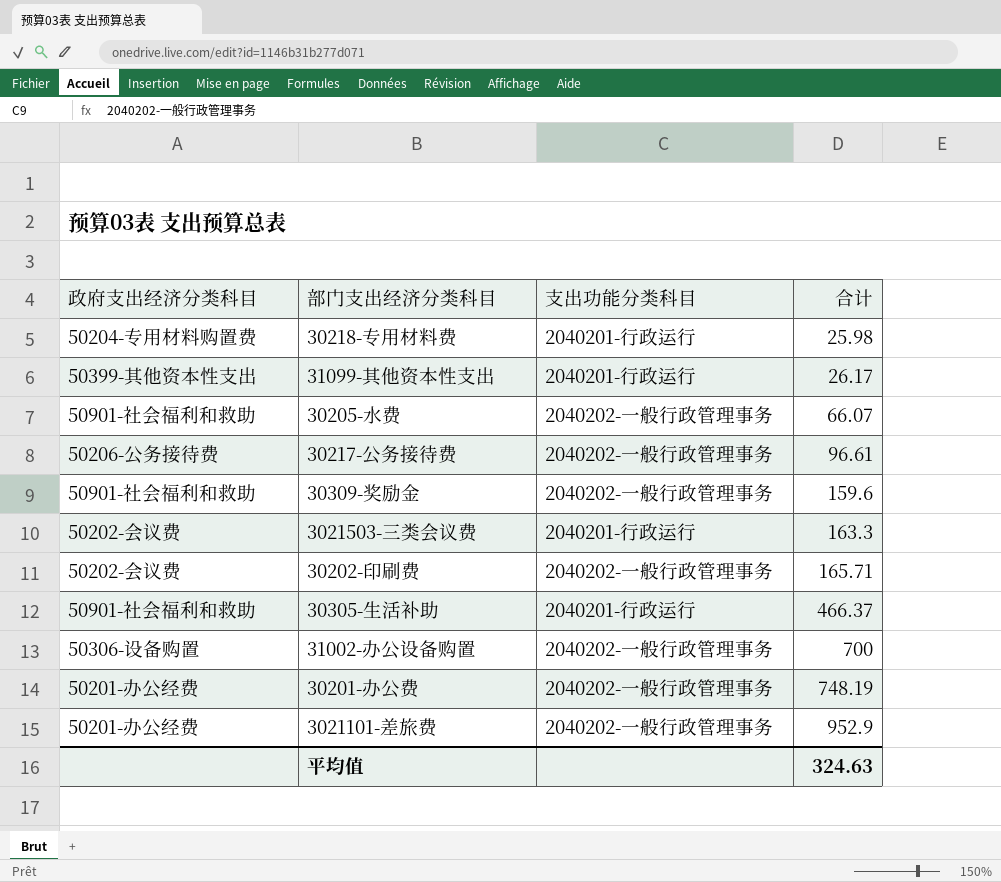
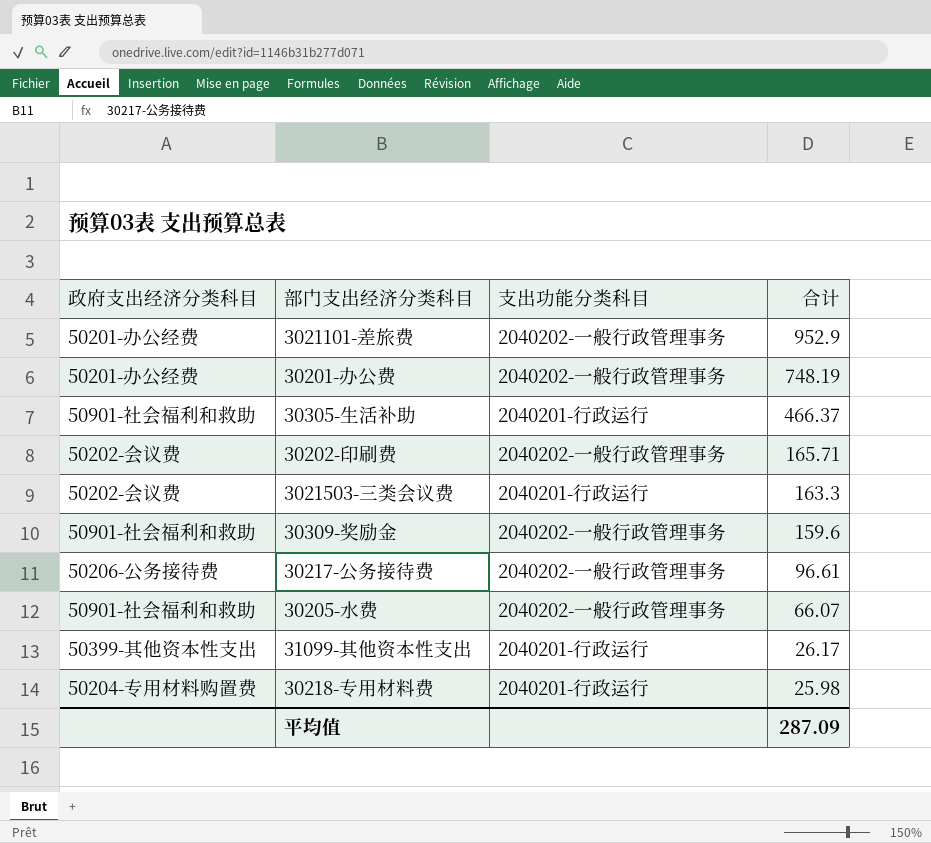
row order: 合计 ascending -> 合计 descending
row 31002-办公设备购置: 50306-设备购置 | 2040202-一般行政管理事务 | 700 -> none
平均值 | 合计: 324.63 -> 287.09

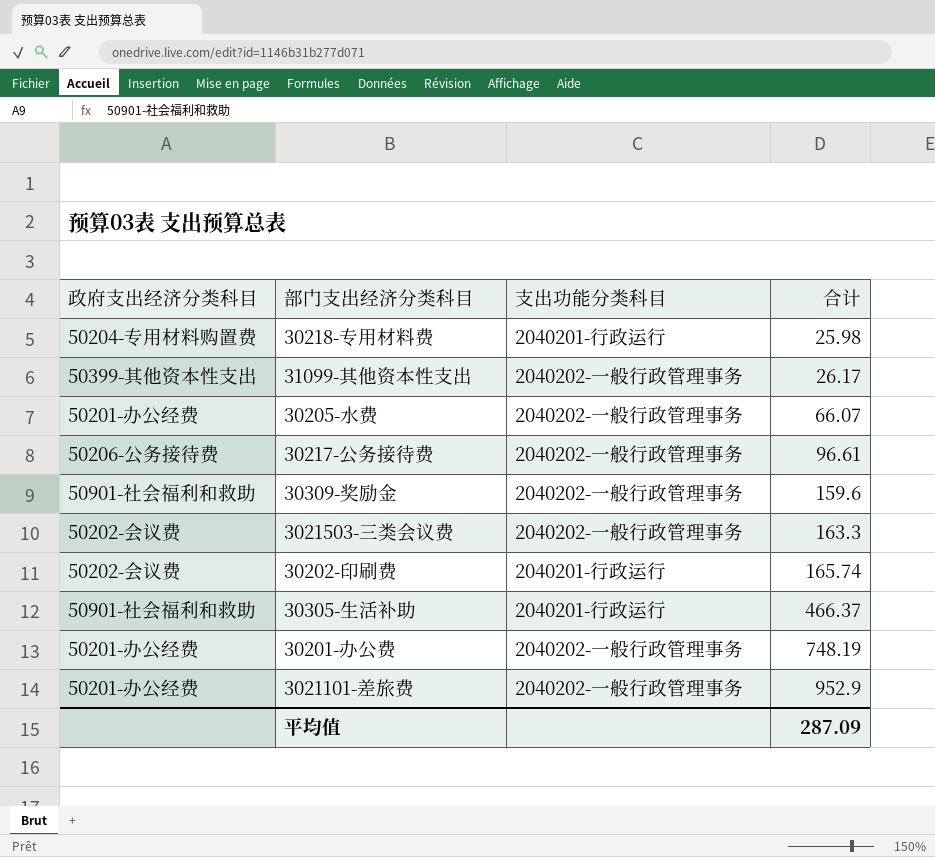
row order: 合计 descending -> 合计 ascending
31099-其他资本性支出 | 支出功能分类科目: 2040201-行政运行 -> 2040202-一般行政管理事务
30205-水费 | 政府支出经济分类科目: 50901-社会福利和救助 -> 50201-办公经费
3021503-三类会议费 | 支出功能分类科目: 2040201-行政运行 -> 2040202-一般行政管理事务
30202-印刷费 | 支出功能分类科目: 2040202-一般行政管理事务 -> 2040201-行政运行
30202-印刷费 | 合计: 165.71 -> 165.74

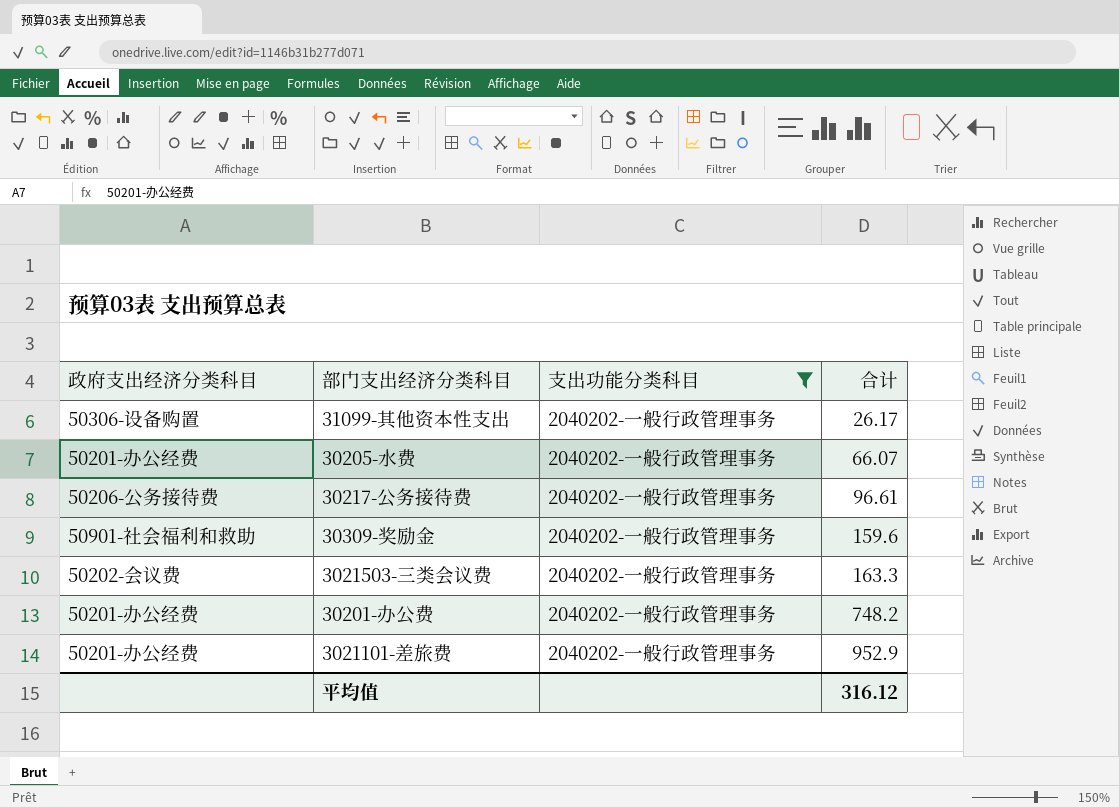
filter: none -> 支出功能分类科目 = 2040202-一般行政管理事务
31099-其他资本性支出 | 政府支出经济分类科目: 50399-其他资本性支出 -> 50306-设备购置
30201-办公费 | 合计: 748.19 -> 748.2
平均值 | 合计: 287.09 -> 316.12

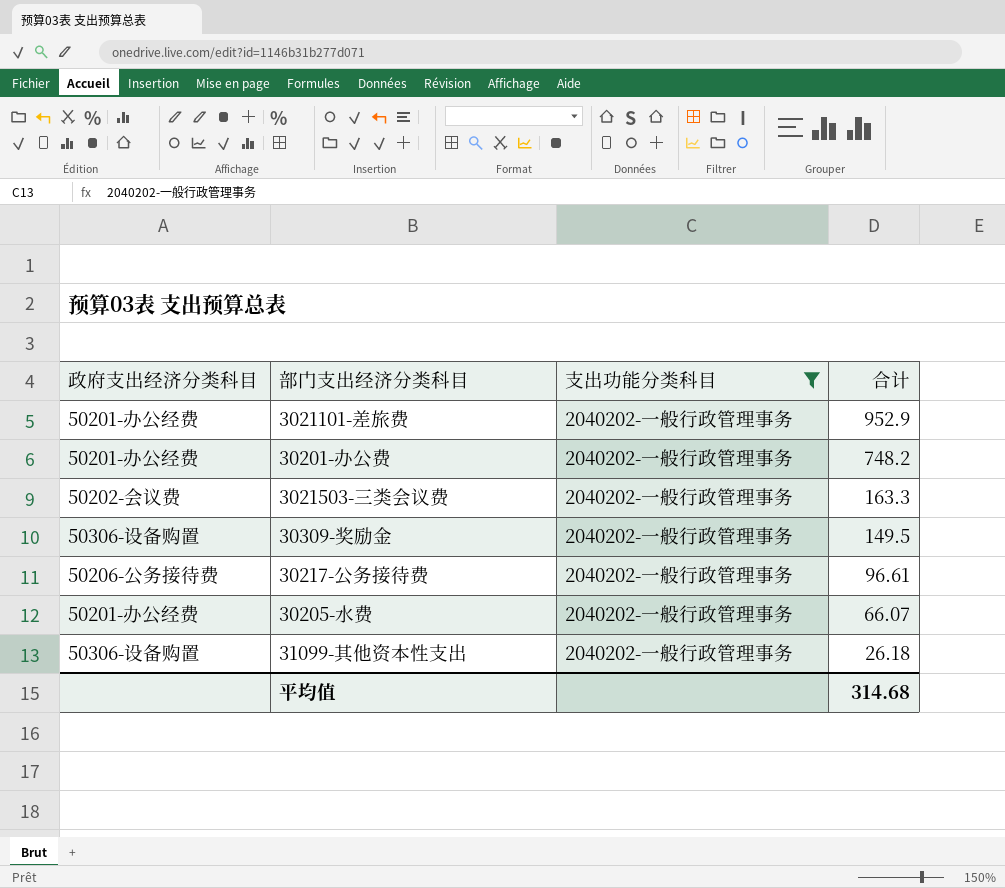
row order: 合计 ascending -> 合计 descending
30309-奖励金 | 政府支出经济分类科目: 50901-社会福利和救助 -> 50306-设备购置
30309-奖励金 | 合计: 159.6 -> 149.5
31099-其他资本性支出 | 合计: 26.17 -> 26.18
平均值 | 合计: 316.12 -> 314.68

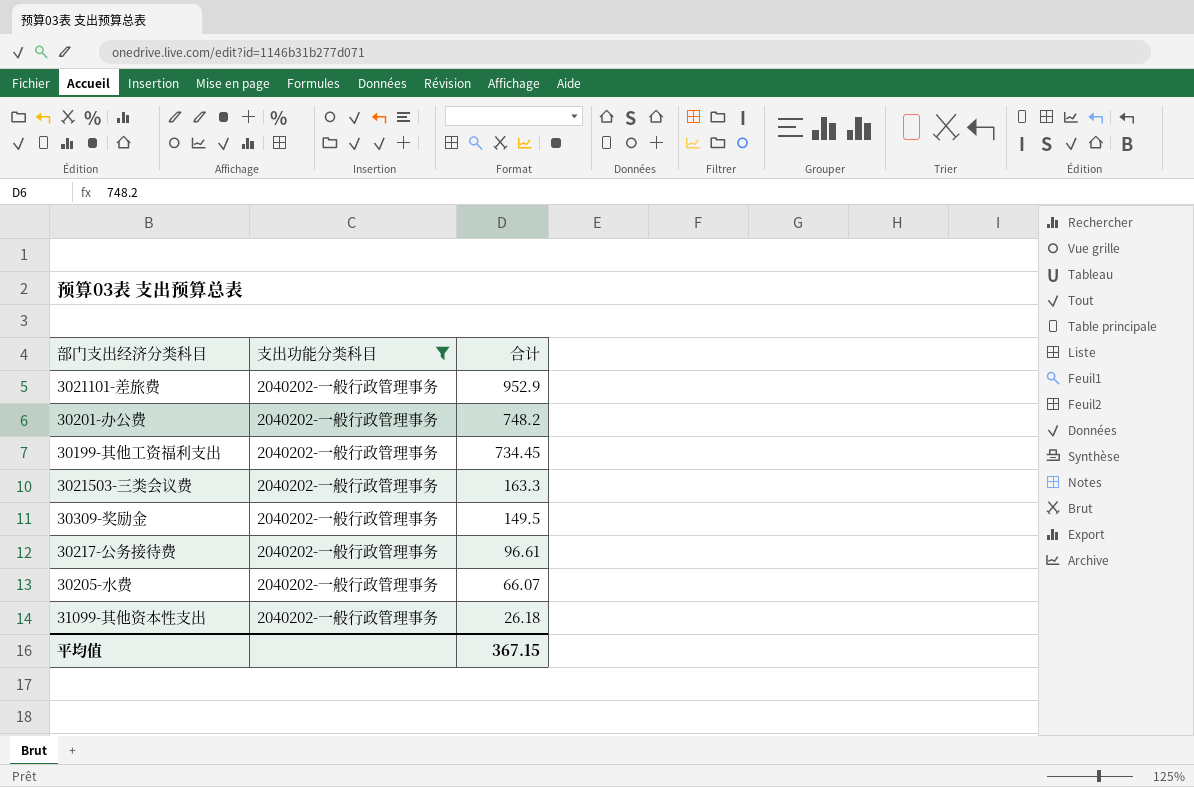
column 政府支出经济分类科目 | position: 1 -> none
row 30199-其他工资福利支出: none -> 2040202-一般行政管理事务 | 734.45
平均值 | 合计: 314.68 -> 367.15

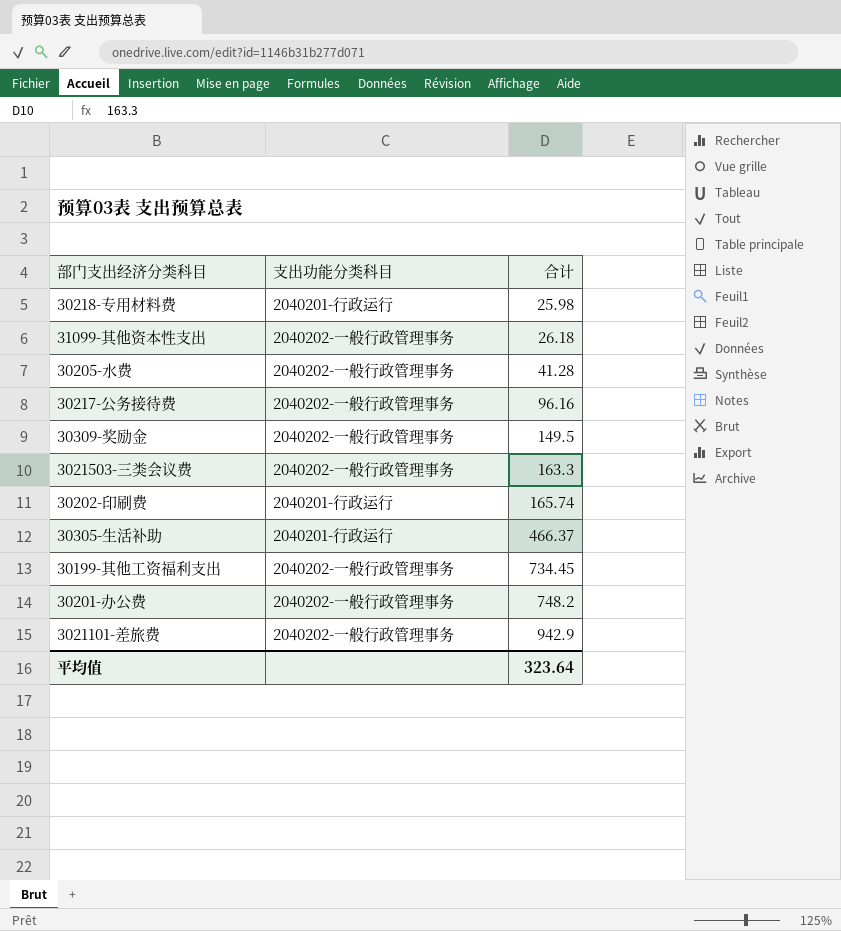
filter: 支出功能分类科目 = 2040202-一般行政管理事务 -> none
row order: 合计 descending -> 合计 ascending
30205-水费 | 合计: 66.07 -> 41.28
30217-公务接待费 | 合计: 96.61 -> 96.16
3021101-差旅费 | 合计: 952.9 -> 942.9
平均值 | 合计: 367.15 -> 323.64

